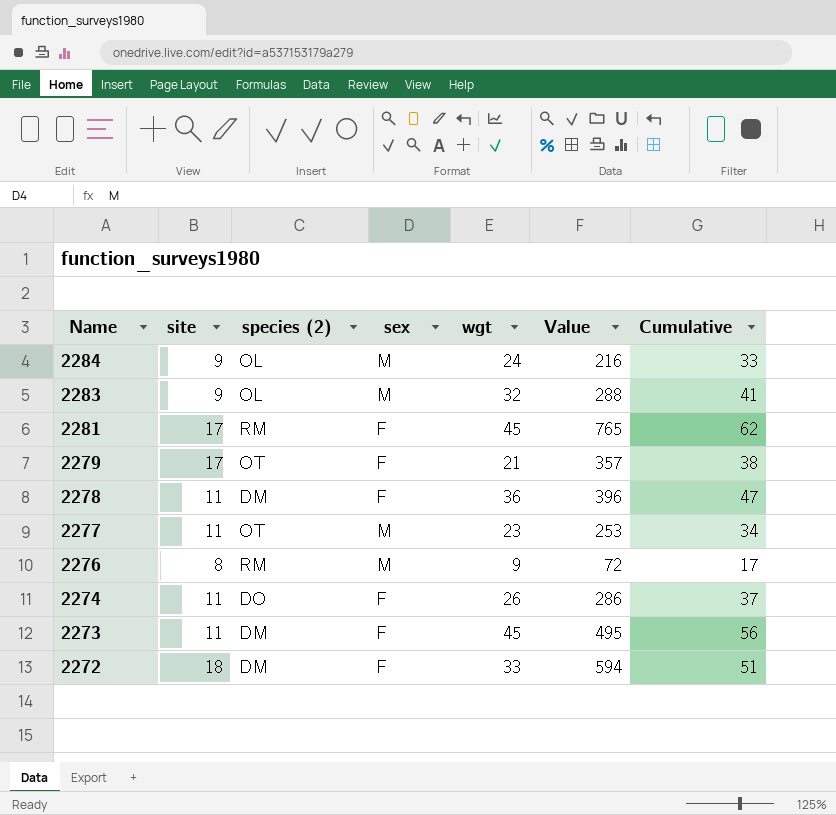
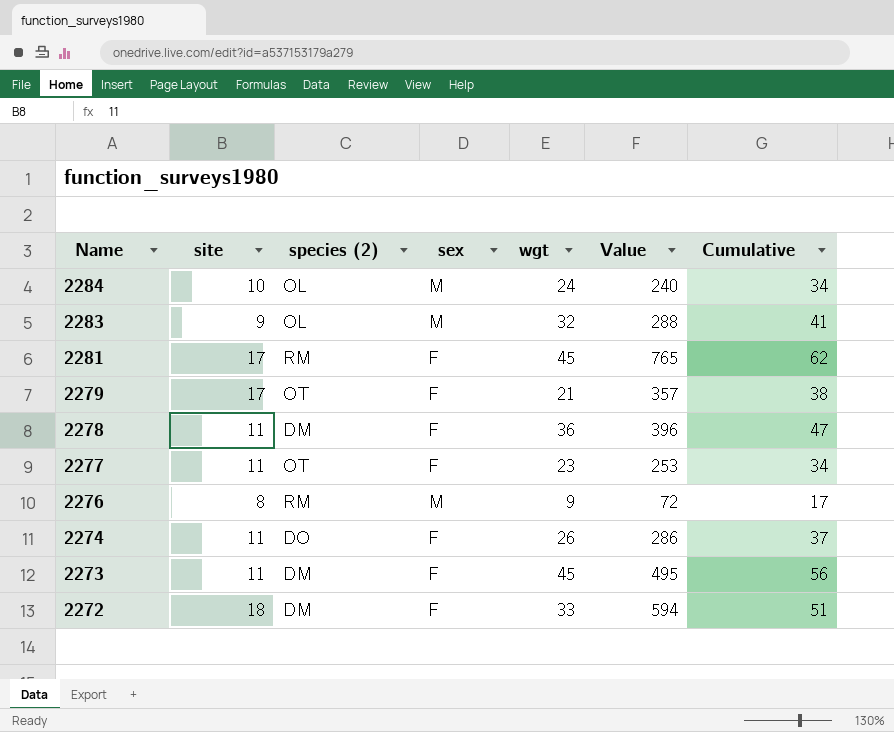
2284 | site: 9 -> 10
2284 | Value: 216 -> 240
2284 | Cumulative: 33 -> 34
2277 | sex: M -> F

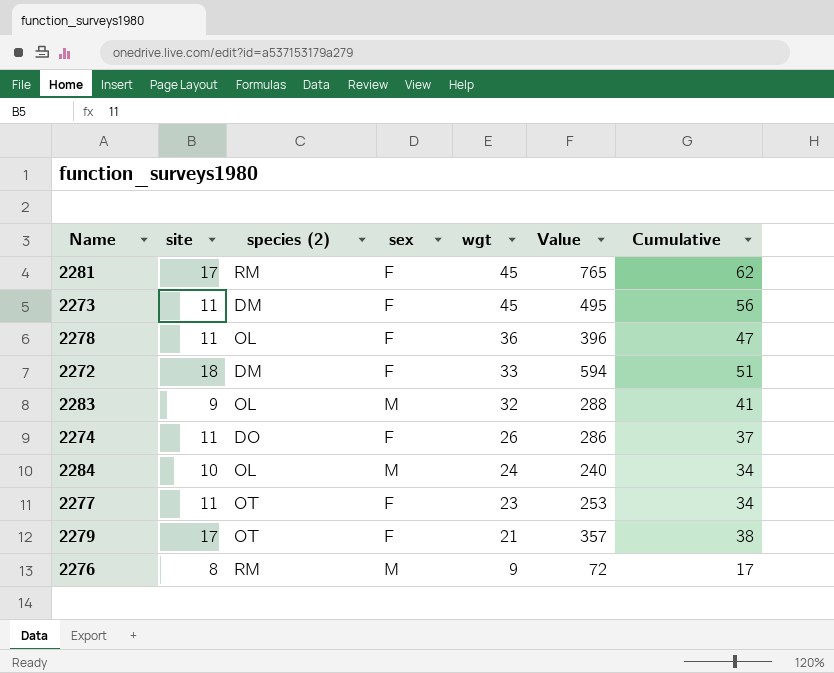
row order: Name descending -> wgt descending
2278 | species (2): DM -> OL

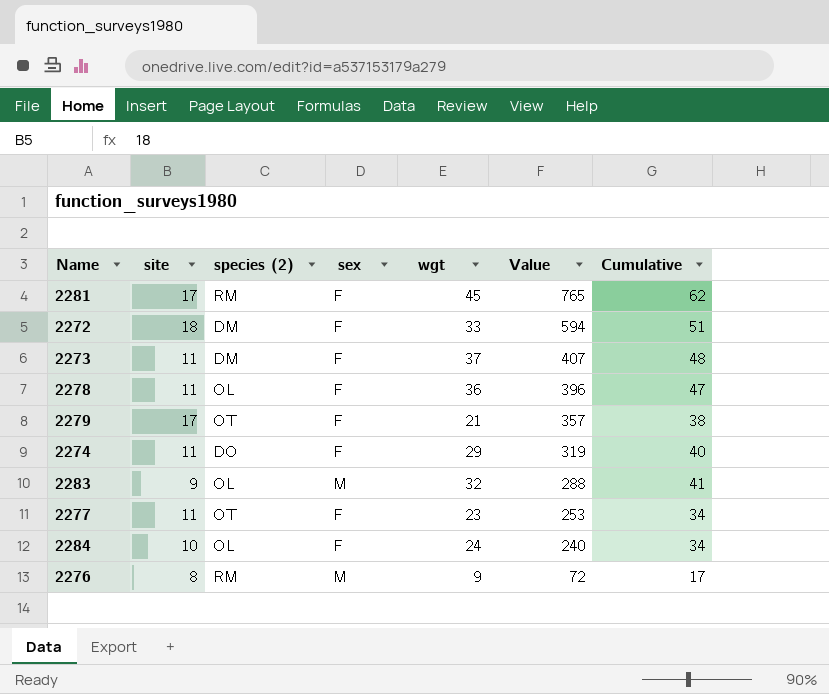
row order: wgt descending -> Value descending
2273 | wgt: 45 -> 37
2273 | Value: 495 -> 407
2273 | Cumulative: 56 -> 48
2274 | wgt: 26 -> 29
2274 | Value: 286 -> 319
2274 | Cumulative: 37 -> 40
2284 | sex: M -> F

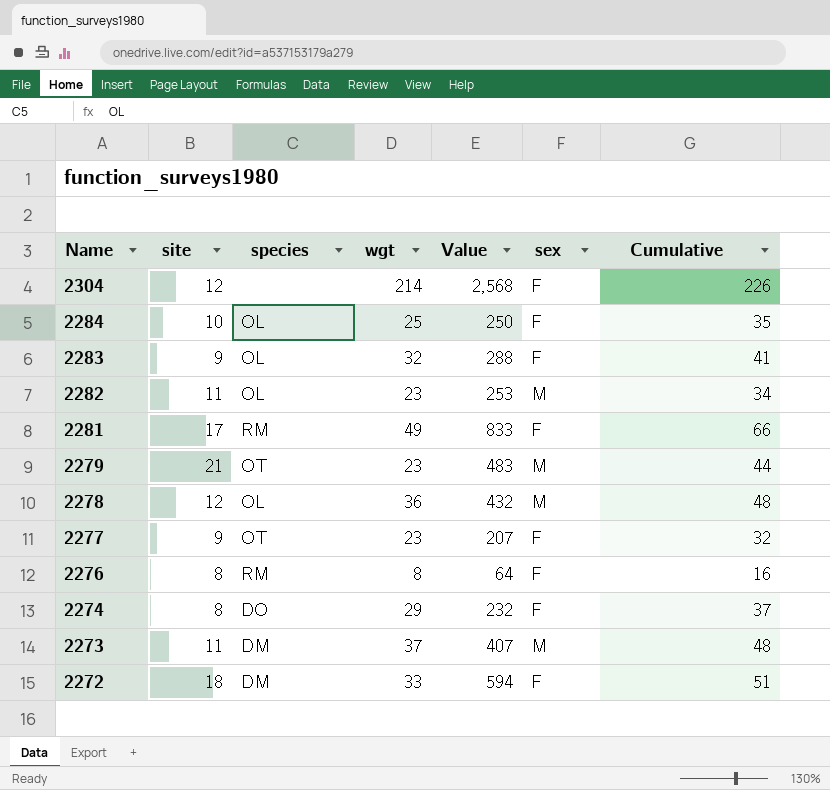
row order: Value descending -> Name descending
column name: species (2) -> species
column sex | position: 4 -> 6
row 2304: none -> 12 | none | 214 | 2,568 | F | 226
2284 | wgt: 24 -> 25
2284 | Value: 240 -> 250
2284 | Cumulative: 34 -> 35
2283 | sex: M -> F
row 2282: none -> 11 | OL | 23 | 253 | M | 34
2281 | wgt: 45 -> 49
2281 | Value: 765 -> 833
2281 | Cumulative: 62 -> 66
2279 | site: 17 -> 21
2279 | wgt: 21 -> 23
2279 | Value: 357 -> 483
2279 | sex: F -> M
2279 | Cumulative: 38 -> 44
2278 | site: 11 -> 12
2278 | Value: 396 -> 432
2278 | sex: F -> M
2278 | Cumulative: 47 -> 48
2277 | site: 11 -> 9
2277 | Value: 253 -> 207
2277 | Cumulative: 34 -> 32
2276 | wgt: 9 -> 8
2276 | Value: 72 -> 64
2276 | sex: M -> F
2276 | Cumulative: 17 -> 16
2274 | site: 11 -> 8
2274 | Value: 319 -> 232
2274 | Cumulative: 40 -> 37
2273 | sex: F -> M

